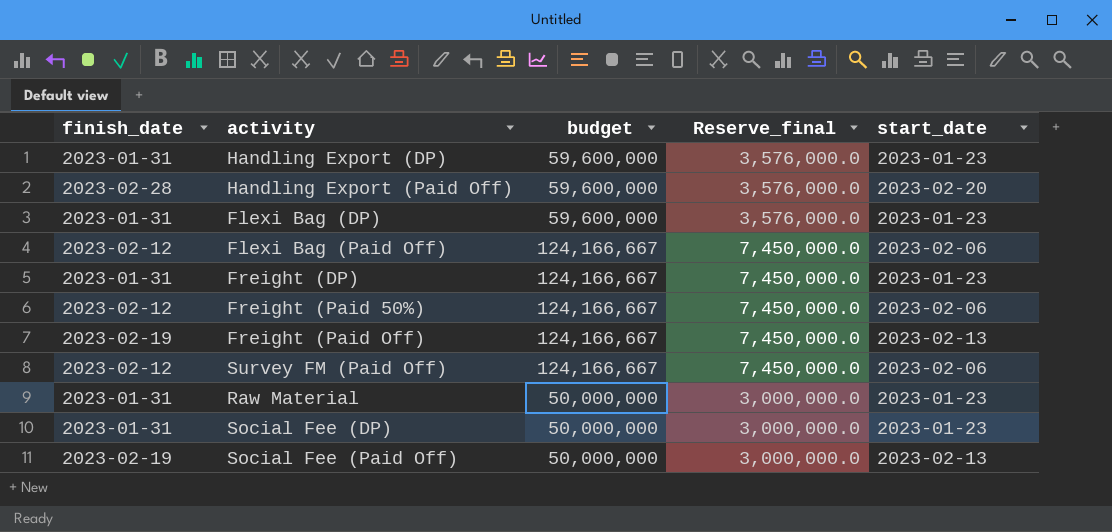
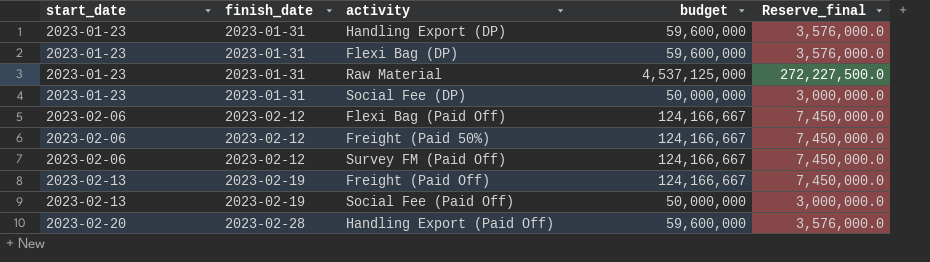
row order: none -> start_date ascending
column start_date | position: 5 -> 1
row Freight (DP): 2023-01-31 | 124,166,667 | 7,450,000.0 | 2023-01-23 -> none
Raw Material | budget: 50,000,000 -> 4,537,125,000
Raw Material | Reserve_final: 3,000,000.0 -> 272,227,500.0

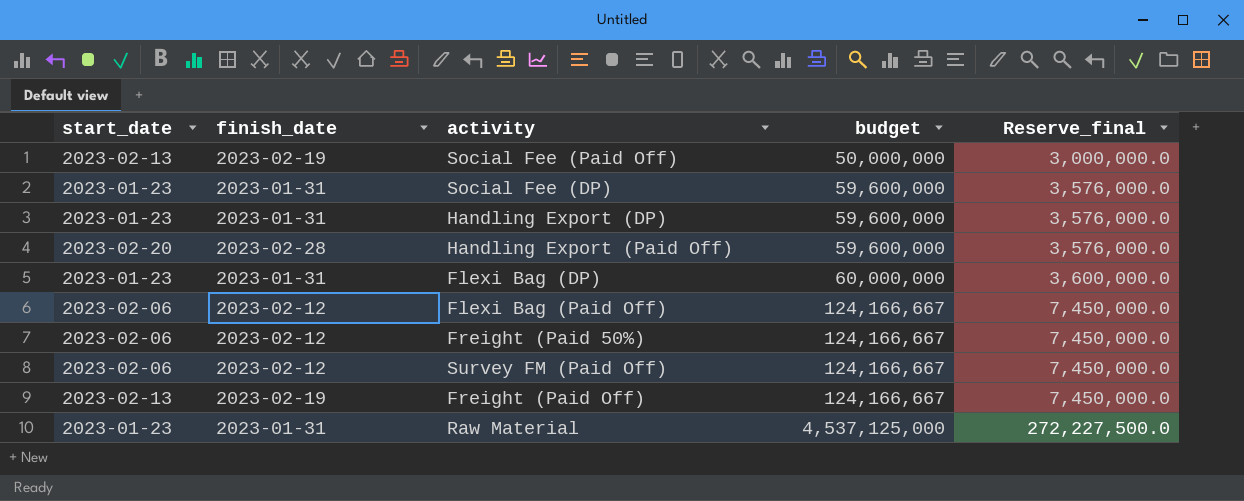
row order: start_date ascending -> budget ascending
Social Fee (DP) | budget: 50,000,000 -> 59,600,000
Social Fee (DP) | Reserve_final: 3,000,000.0 -> 3,576,000.0
Flexi Bag (DP) | budget: 59,600,000 -> 60,000,000
Flexi Bag (DP) | Reserve_final: 3,576,000.0 -> 3,600,000.0

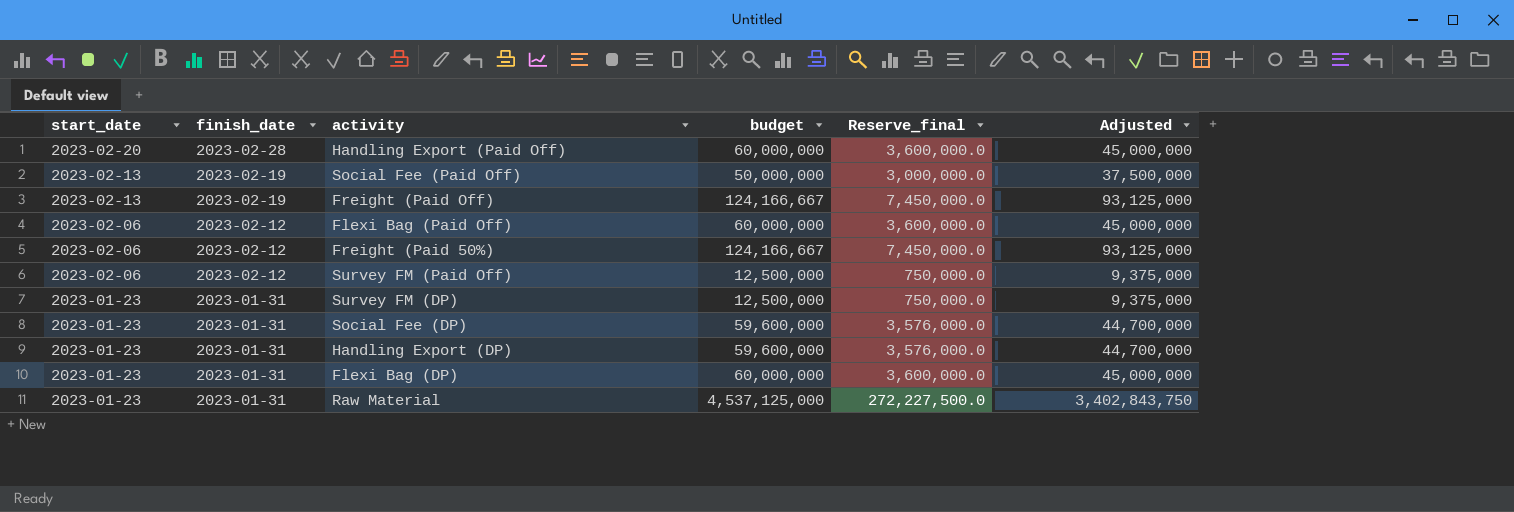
row order: budget ascending -> start_date descending
column Adjusted | formula: none -> [budget] * 0.75
Handling Export (Paid Off) | budget: 59,600,000 -> 60,000,000
Handling Export (Paid Off) | Reserve_final: 3,576,000.0 -> 3,600,000.0
Flexi Bag (Paid Off) | budget: 124,166,667 -> 60,000,000
Flexi Bag (Paid Off) | Reserve_final: 7,450,000.0 -> 3,600,000.0
Survey FM (Paid Off) | budget: 124,166,667 -> 12,500,000
Survey FM (Paid Off) | Reserve_final: 7,450,000.0 -> 750,000.0
row Survey FM (DP): none -> 2023-01-23 | 2023-01-31 | 12,500,000 | 750,000.0 | 9,375,000

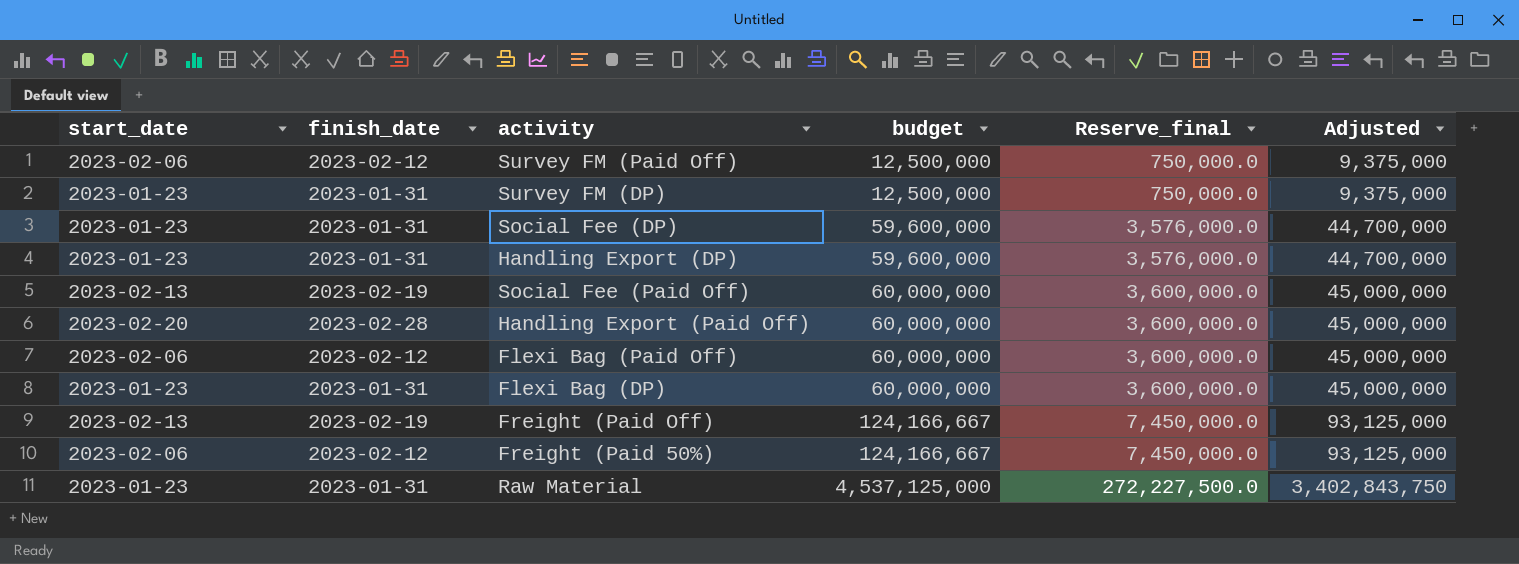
row order: start_date descending -> budget ascending
Social Fee (Paid Off) | budget: 50,000,000 -> 60,000,000
Social Fee (Paid Off) | Reserve_final: 3,000,000.0 -> 3,600,000.0
Social Fee (Paid Off) | Adjusted: 37,500,000 -> 45,000,000

